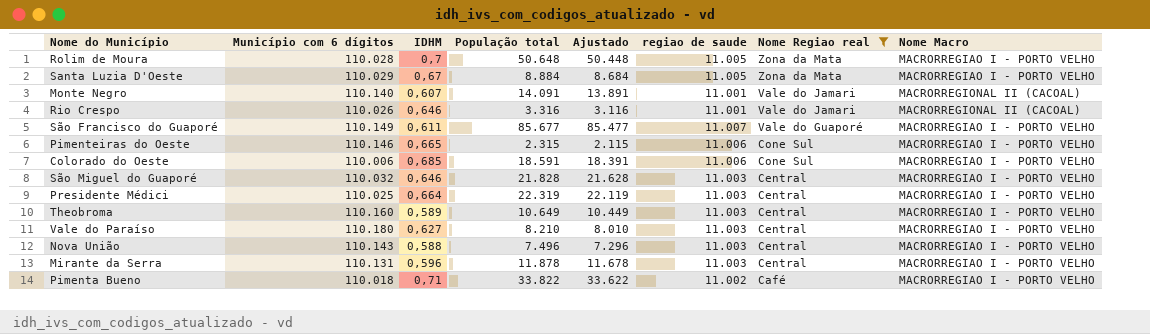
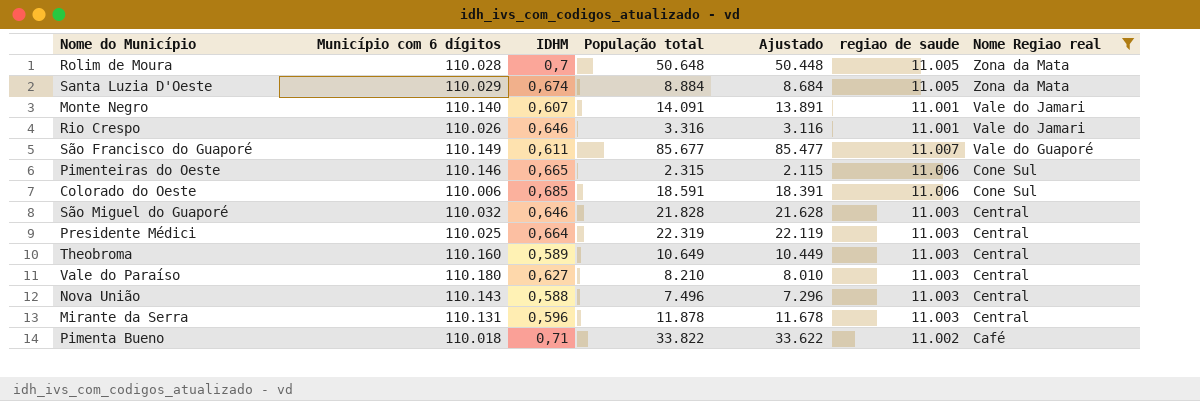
column Nome Macro | position: 8 -> none
Santa Luzia D'Oeste | IDHM: 0,67 -> 0,674

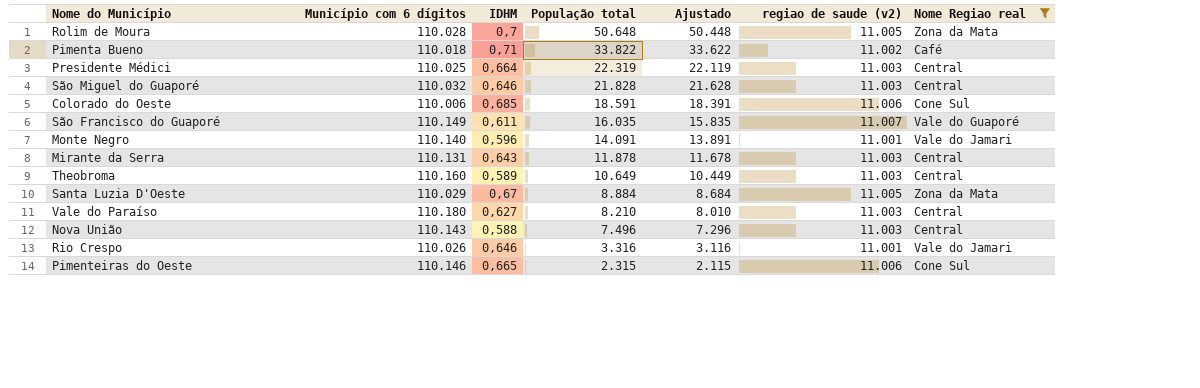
row order: Nome Regiao real descending -> População total descending
column name: regiao de saude -> regiao de saude (v2)
São Francisco do Guaporé | População total: 85.677 -> 16.035
São Francisco do Guaporé | Ajustado: 85.477 -> 15.835
Monte Negro | IDHM: 0,607 -> 0,596
Mirante da Serra | IDHM: 0,596 -> 0,643
Santa Luzia D'Oeste | IDHM: 0,674 -> 0,67

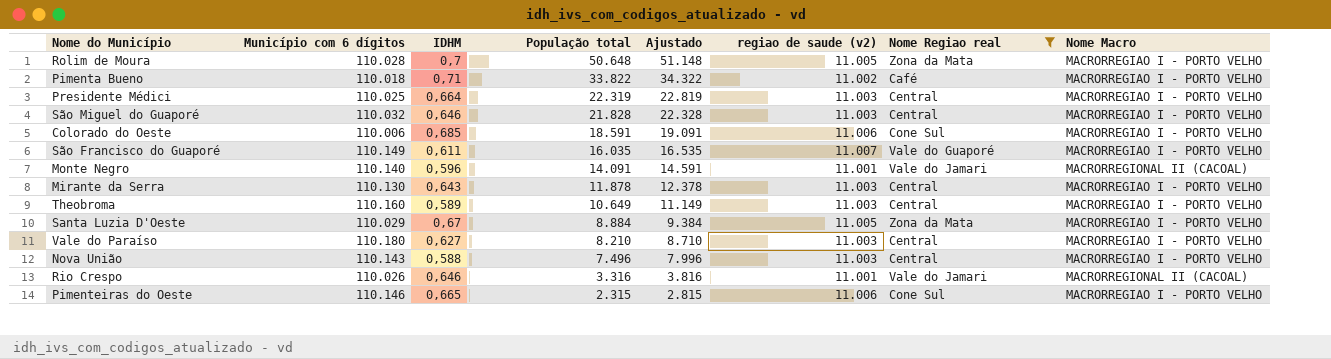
column Ajustado | formula: [População total] - 200 -> [População total] + 500
column Nome Macro | position: none -> 8
Mirante da Serra | Município com 6 dígitos: 110.131 -> 110.130

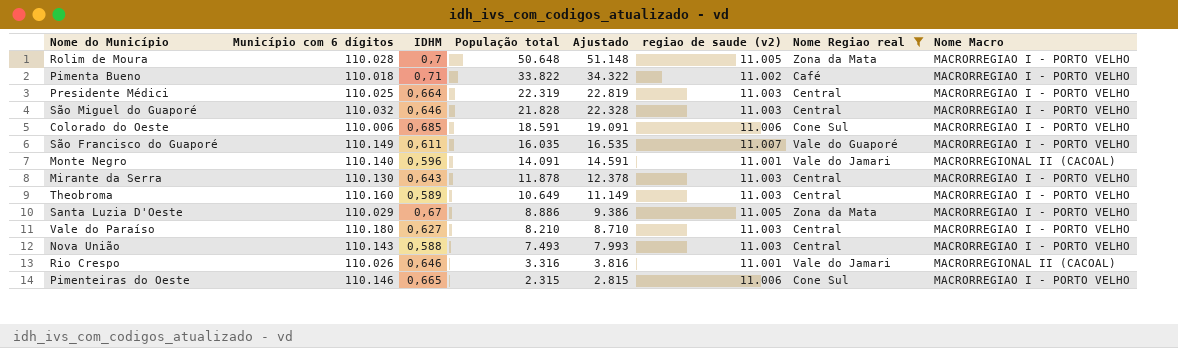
Santa Luzia D'Oeste | População total: 8.884 -> 8.886
Santa Luzia D'Oeste | Ajustado: 9.384 -> 9.386
Nova União | População total: 7.496 -> 7.493
Nova União | Ajustado: 7.996 -> 7.993

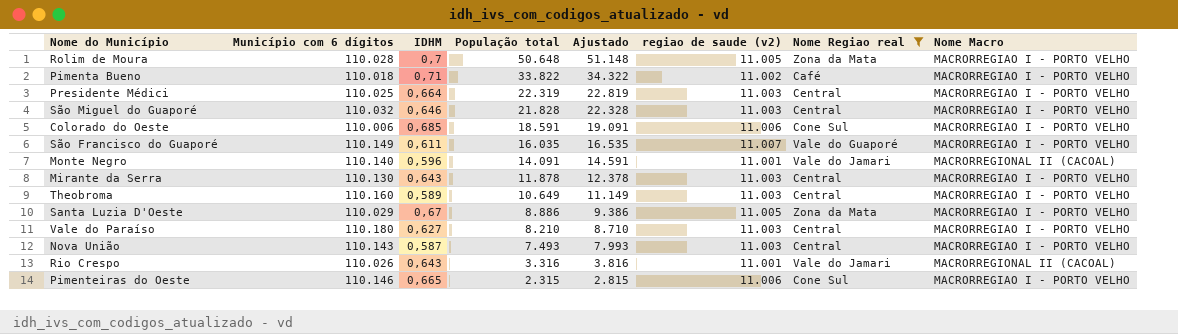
Nova União | IDHM: 0,588 -> 0,587
Rio Crespo | IDHM: 0,646 -> 0,643

